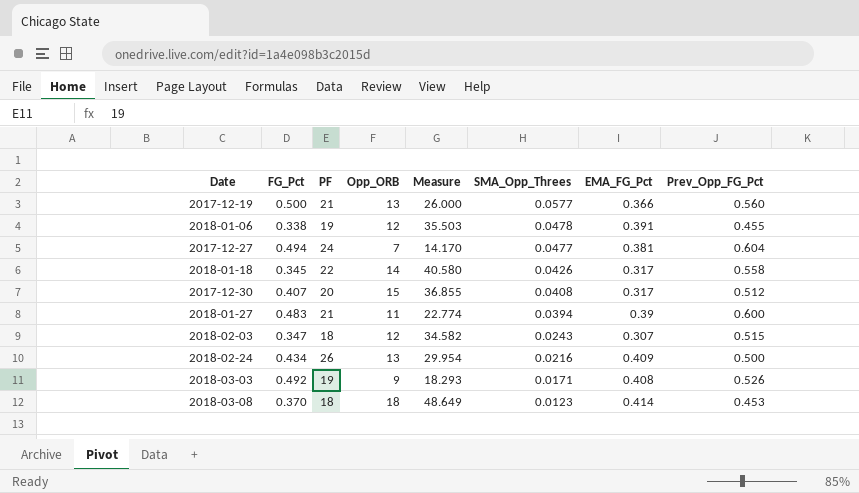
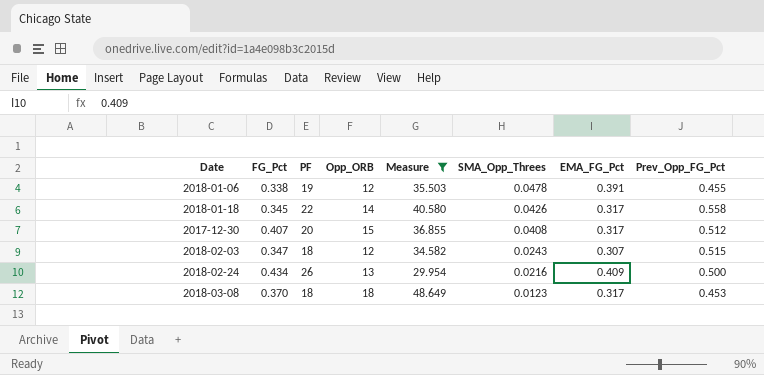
filter: none -> Measure >= 29.954
2018-03-08 | EMA_FG_Pct: 0.414 -> 0.317

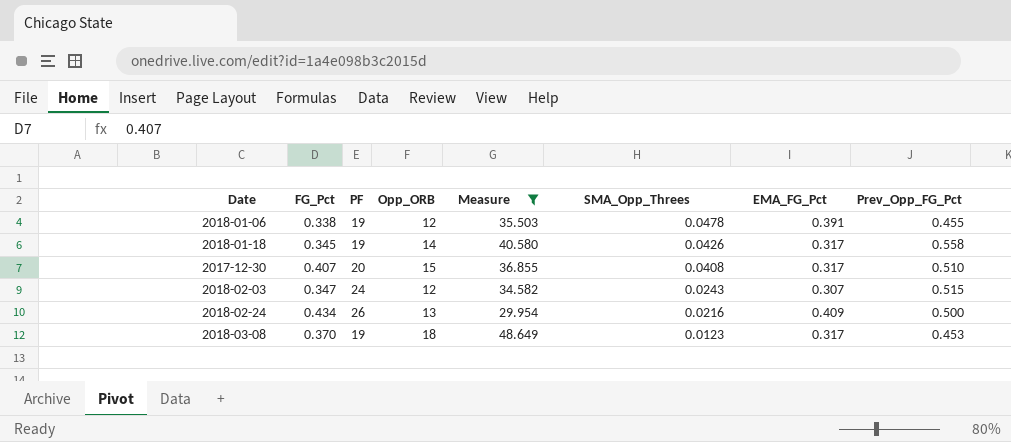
2018-01-18 | PF: 22 -> 19
2017-12-30 | Prev_Opp_FG_Pct: 0.512 -> 0.510
2018-02-03 | PF: 18 -> 24
2018-03-08 | PF: 18 -> 19

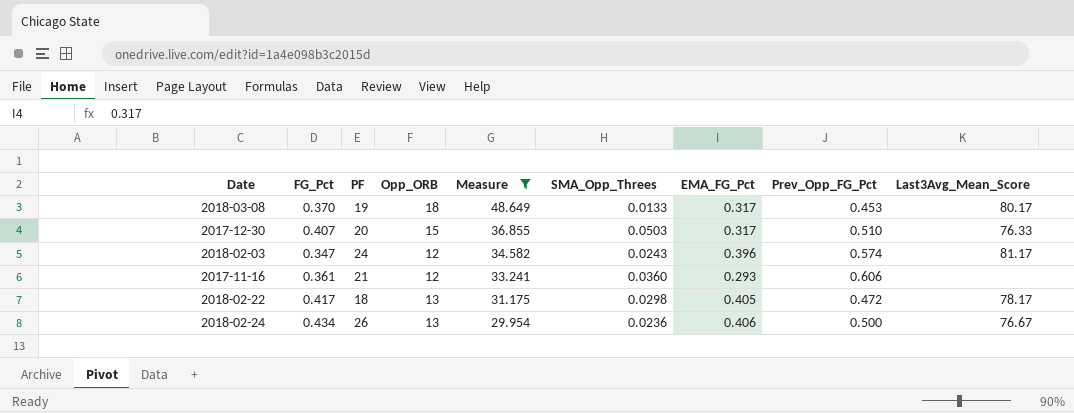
row order: SMA_Opp_Threes descending -> Measure descending
column Last3Avg_Mean_Score | position: none -> 9
row 2018-01-06: 0.338 | 19 | 12 | 35.503 | 0.0478 | 0.391 | 0.455 -> none
row 2018-01-18: 0.345 | 19 | 14 | 40.580 | 0.0426 | 0.317 | 0.558 -> none
2018-03-08 | SMA_Opp_Threes: 0.0123 -> 0.0133
2017-12-30 | SMA_Opp_Threes: 0.0408 -> 0.0503
2018-02-03 | EMA_FG_Pct: 0.307 -> 0.396
2018-02-03 | Prev_Opp_FG_Pct: 0.515 -> 0.574
row 2017-11-16: none -> 0.361 | 21 | 12 | 33.241 | 0.0360 | 0.293 | 0.606 | none
row 2018-02-22: none -> 0.417 | 18 | 13 | 31.175 | 0.0298 | 0.405 | 0.472 | 78.17
2018-02-24 | SMA_Opp_Threes: 0.0216 -> 0.0236
2018-02-24 | EMA_FG_Pct: 0.409 -> 0.406

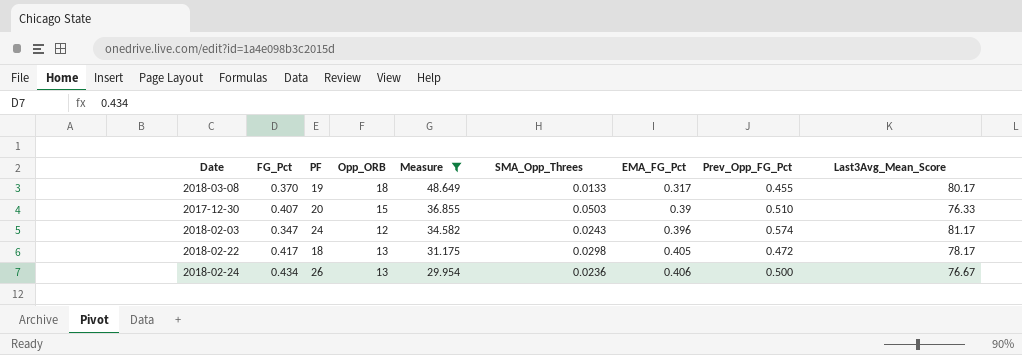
row 2017-11-16: 0.361 | 21 | 12 | 33.241 | 0.0360 | 0.293 | 0.606 | none -> none
2018-03-08 | Prev_Opp_FG_Pct: 0.453 -> 0.455
2017-12-30 | EMA_FG_Pct: 0.317 -> 0.39

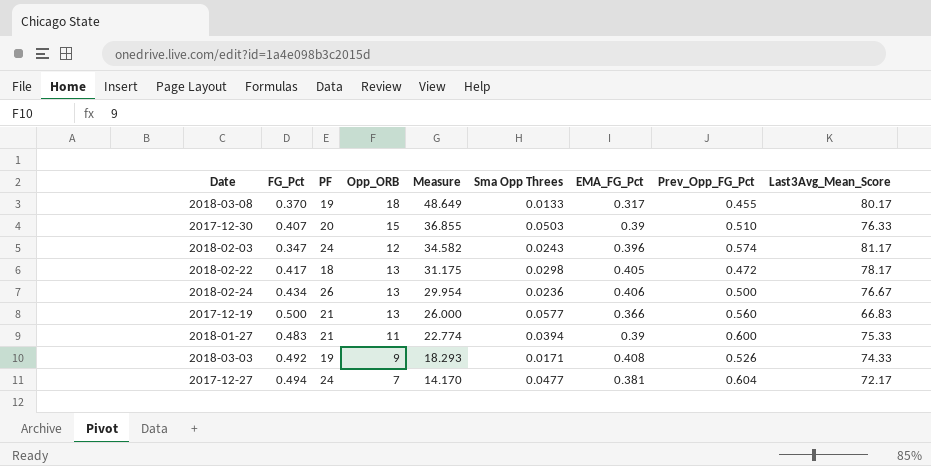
filter: Measure >= 29.954 -> none
column name: SMA_Opp_Threes -> Sma Opp Threes

